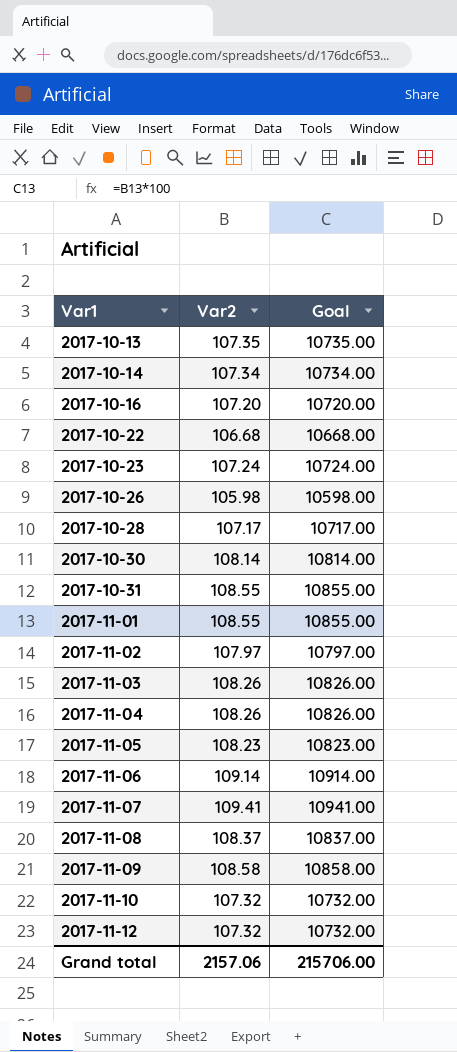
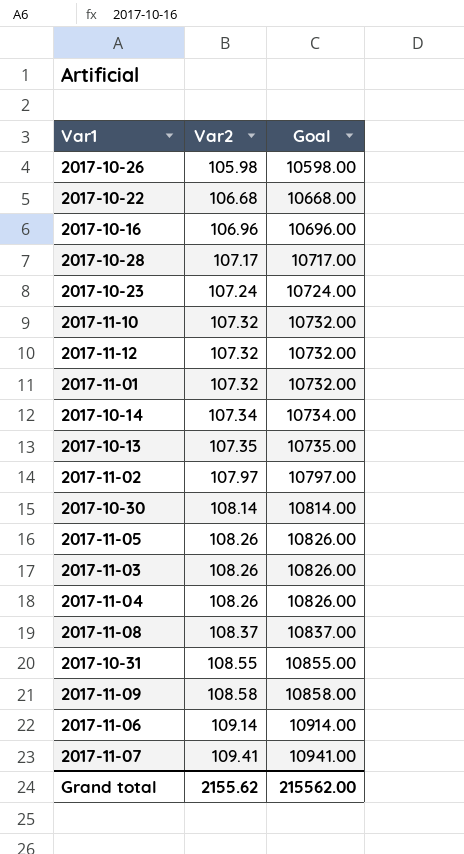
row order: Var1 ascending -> Var2 ascending
2017-10-16 | Var2: 107.20 -> 106.96
2017-10-16 | Goal: 10720.00 -> 10696.00
2017-11-01 | Var2: 108.55 -> 107.32
2017-11-01 | Goal: 10855.00 -> 10732.00
2017-11-05 | Var2: 108.23 -> 108.26
2017-11-05 | Goal: 10823.00 -> 10826.00
Grand total | Var2: 2157.06 -> 2155.62
Grand total | Goal: 215706.00 -> 215562.00

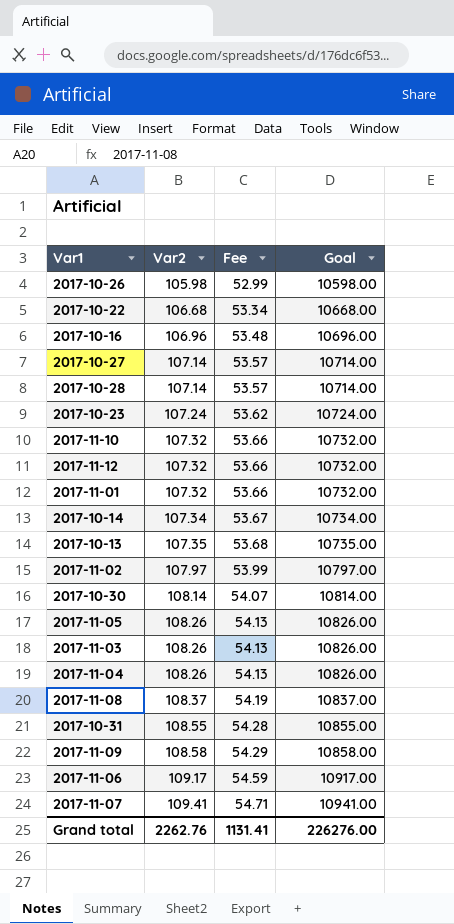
column Fee | formula: none -> [Var2] * 0.5
row 2017-10-27: none -> 107.14 | 53.57 | 10714.00
2017-10-28 | Var2: 107.17 -> 107.14
2017-10-28 | Goal: 10717.00 -> 10714.00
2017-11-06 | Var2: 109.14 -> 109.17
2017-11-06 | Goal: 10914.00 -> 10917.00
Grand total | Var2: 2155.62 -> 2262.76
Grand total | Goal: 215562.00 -> 226276.00

